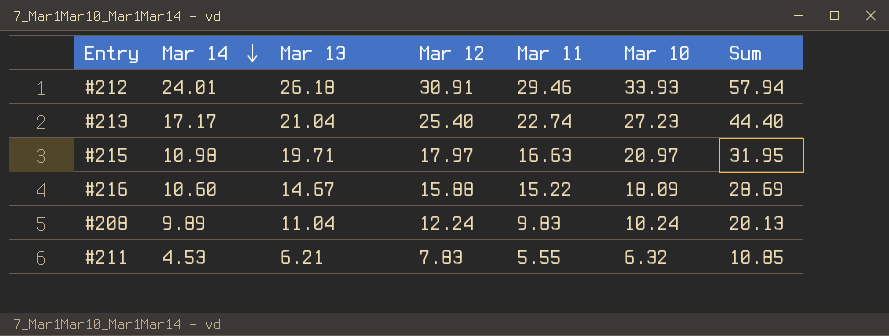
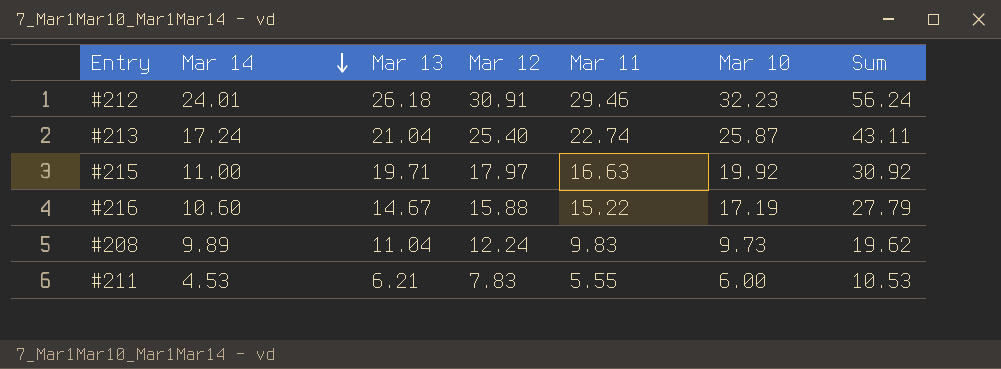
#212 | Mar 10: 33.93 -> 32.23
#212 | Sum: 57.94 -> 56.24
#213 | Mar 14: 17.17 -> 17.24
#213 | Mar 10: 27.23 -> 25.87
#213 | Sum: 44.40 -> 43.11
#215 | Mar 14: 10.98 -> 11.00
#215 | Mar 10: 20.97 -> 19.92
#215 | Sum: 31.95 -> 30.92
#216 | Mar 10: 18.09 -> 17.19
#216 | Sum: 28.69 -> 27.79
#208 | Mar 10: 10.24 -> 9.73
#208 | Sum: 20.13 -> 19.62
#211 | Mar 10: 6.32 -> 6.00
#211 | Sum: 10.85 -> 10.53

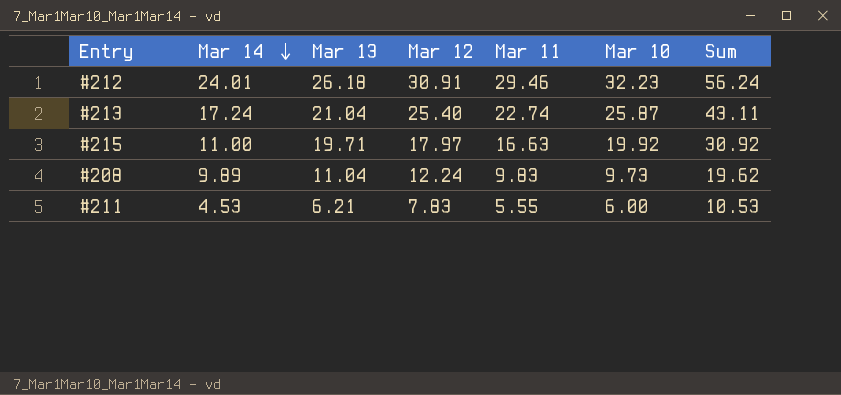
row #216: 10.60 | 14.67 | 15.88 | 15.22 | 17.19 | 27.79 -> none

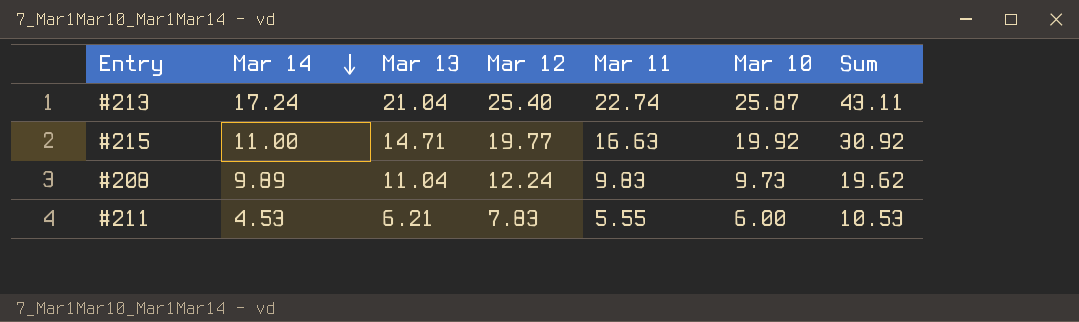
row #212: 24.01 | 26.18 | 30.91 | 29.46 | 32.23 | 56.24 -> none
#215 | Mar 13: 19.71 -> 14.71
#215 | Mar 12: 17.97 -> 19.77

